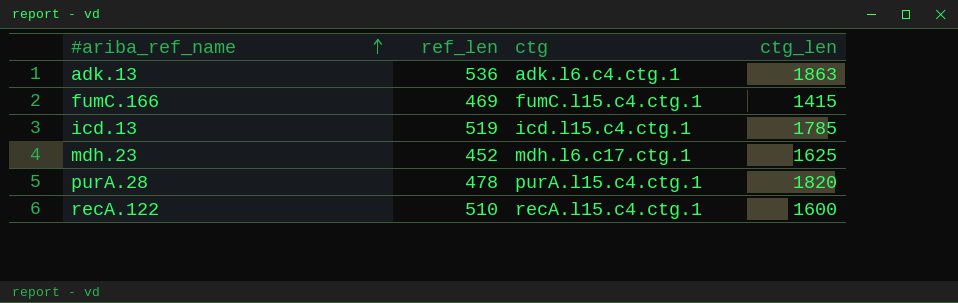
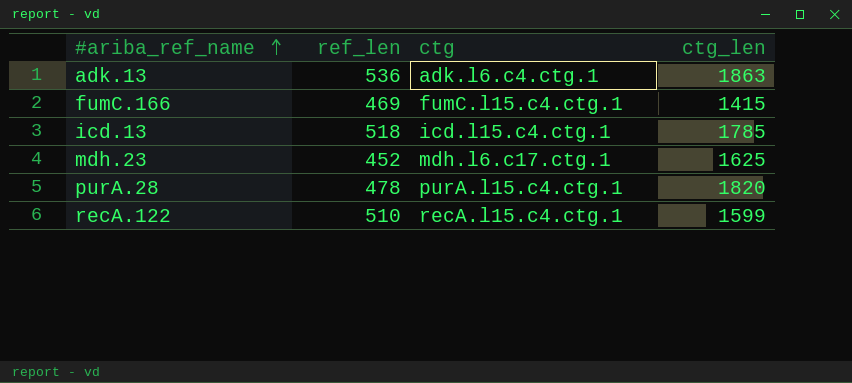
icd.13 | ref_len: 519 -> 518
recA.122 | ctg_len: 1600 -> 1599

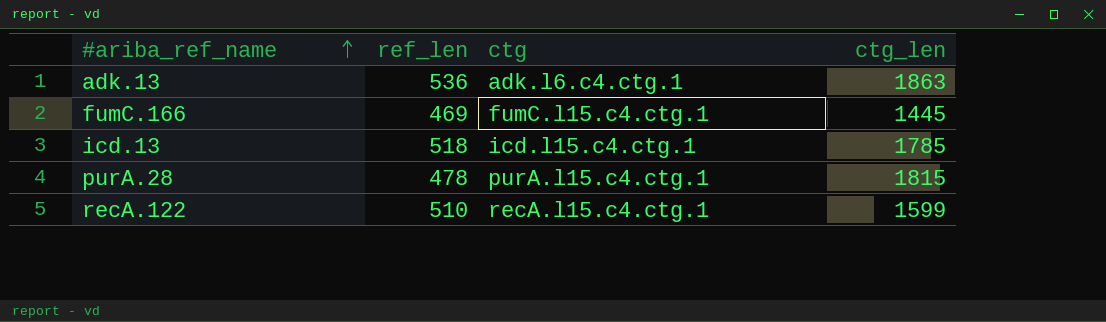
row mdh.23: 452 | mdh.l6.c17.ctg.1 | 1625 -> none
fumC.166 | ctg_len: 1415 -> 1445
purA.28 | ctg_len: 1820 -> 1815

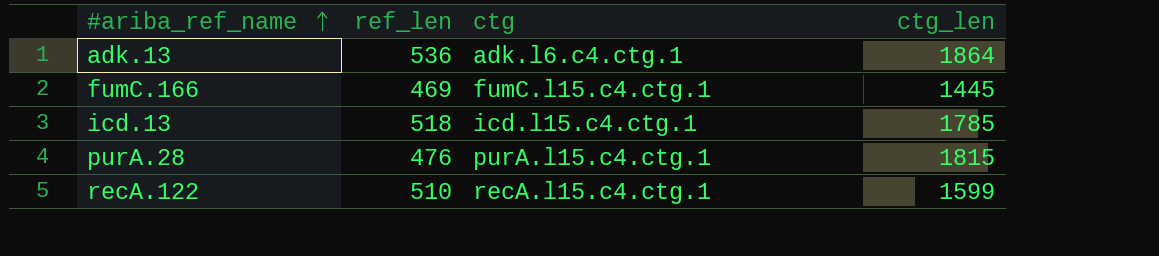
adk.13 | ctg_len: 1863 -> 1864
purA.28 | ref_len: 478 -> 476

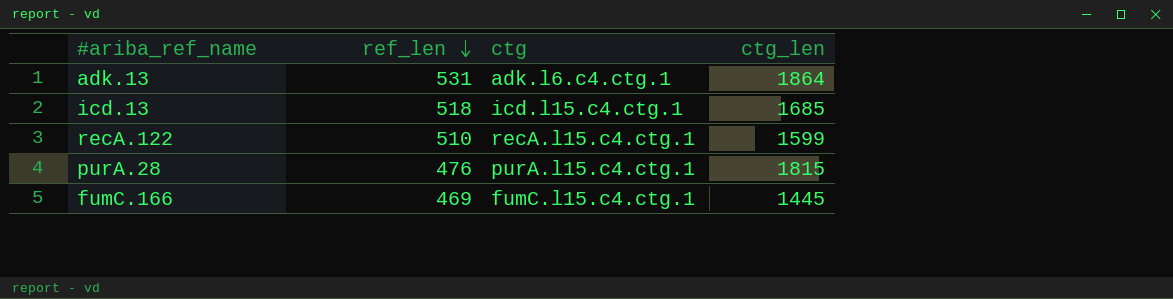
row order: #ariba_ref_name ascending -> ref_len descending
adk.13 | ref_len: 536 -> 531
icd.13 | ctg_len: 1785 -> 1685

